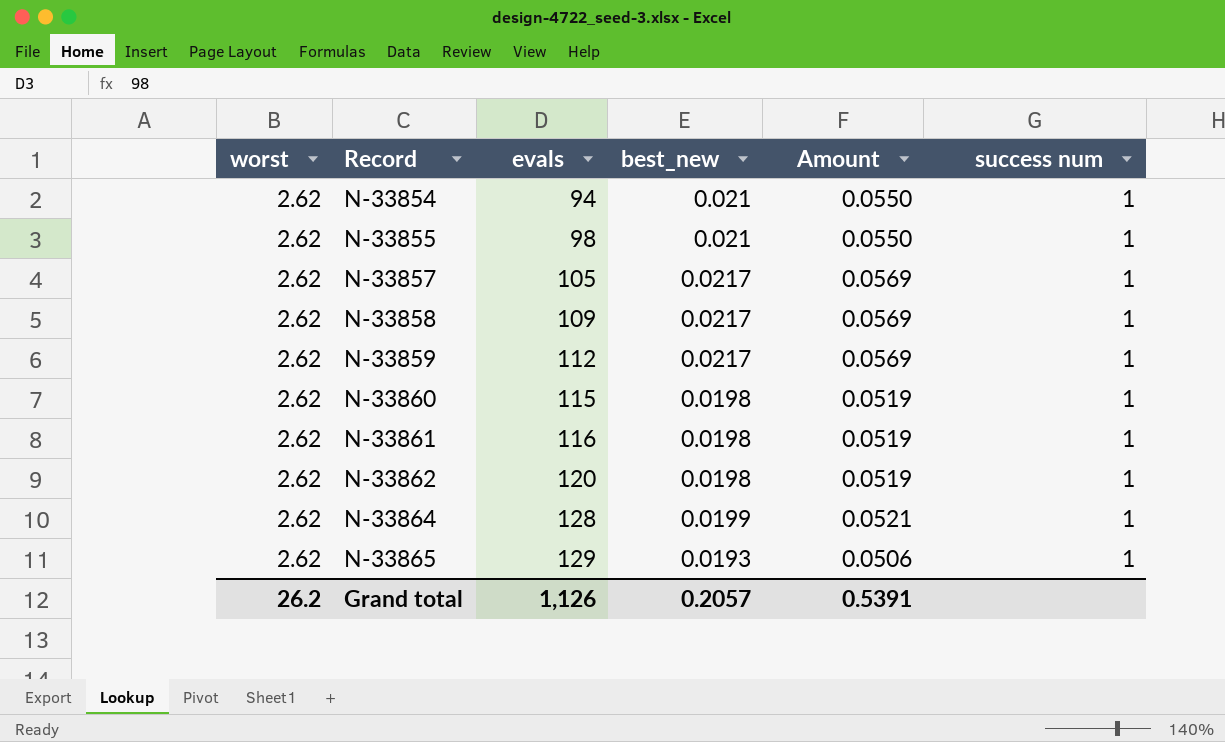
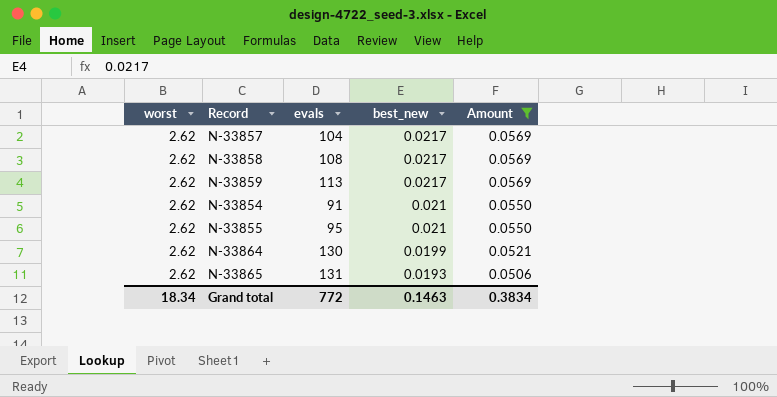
filter: none -> Amount != 0.0519
row order: Record ascending -> best_new descending
column success num | position: 6 -> none
N-33857 | evals: 105 -> 104
N-33858 | evals: 109 -> 108
N-33859 | evals: 112 -> 113
N-33854 | evals: 94 -> 91
N-33855 | evals: 98 -> 95
N-33864 | evals: 128 -> 130
N-33865 | evals: 129 -> 131
Grand total | worst: 26.2 -> 18.34
Grand total | evals: 1,126 -> 772
Grand total | best_new: 0.2057 -> 0.1463
Grand total | Amount: 0.5391 -> 0.3834

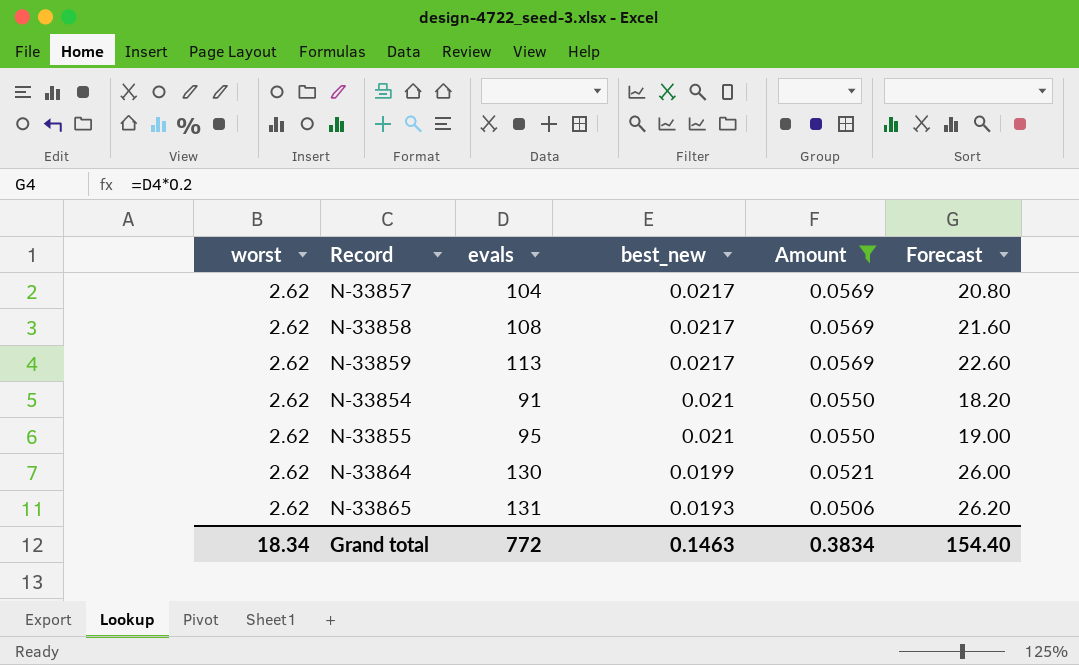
column Forecast | formula: none -> [evals] * 0.2

